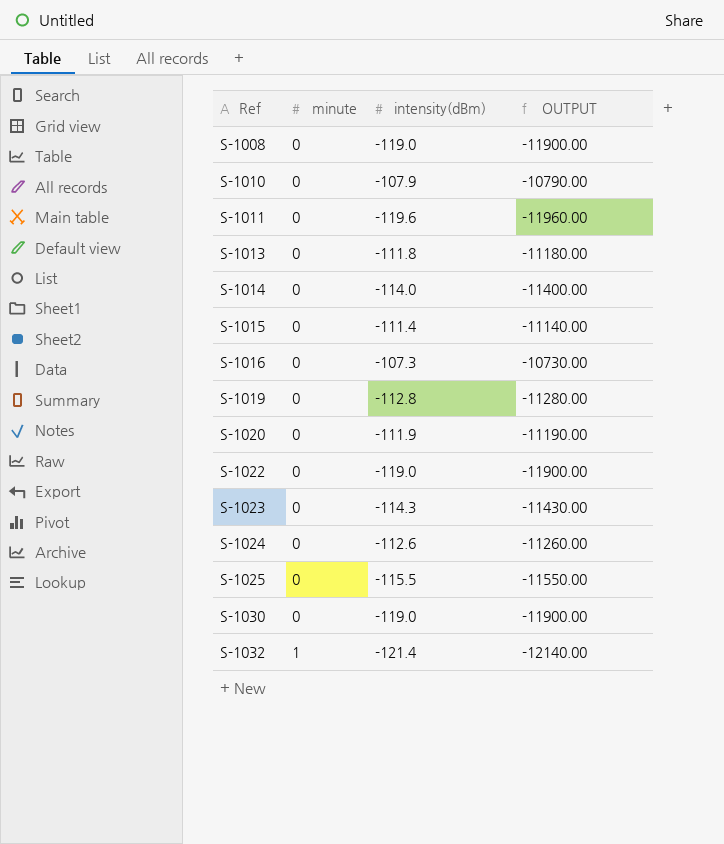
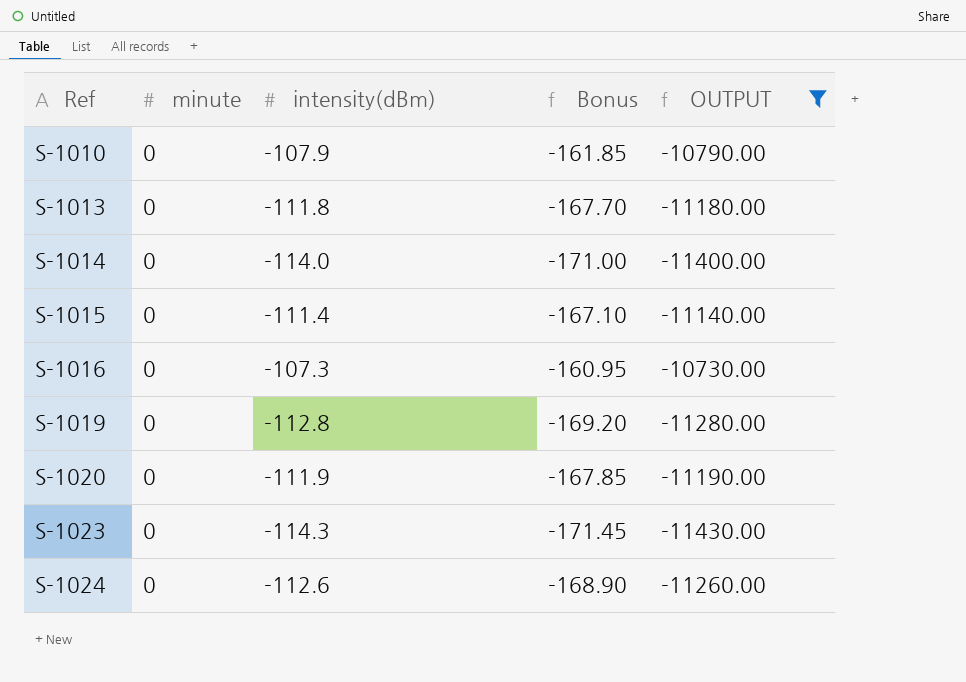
filter: none -> OUTPUT >= -11430.00
column Bonus | formula: none -> [intensity(dBm)] * 1.5

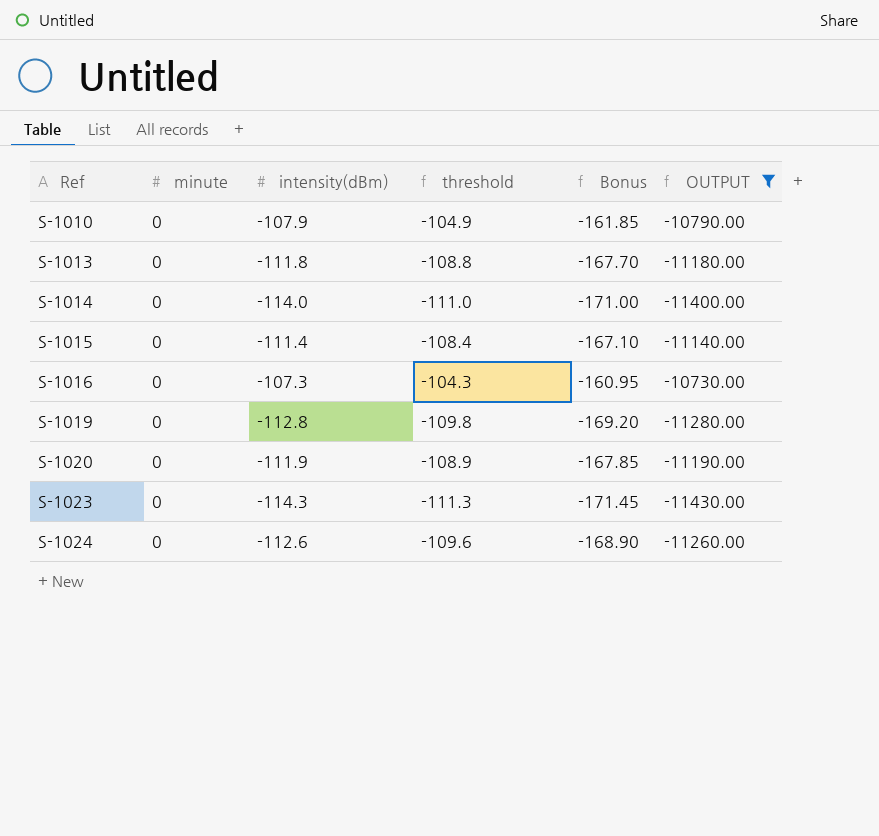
column threshold | formula: none -> [intensity(dBm)] + 3

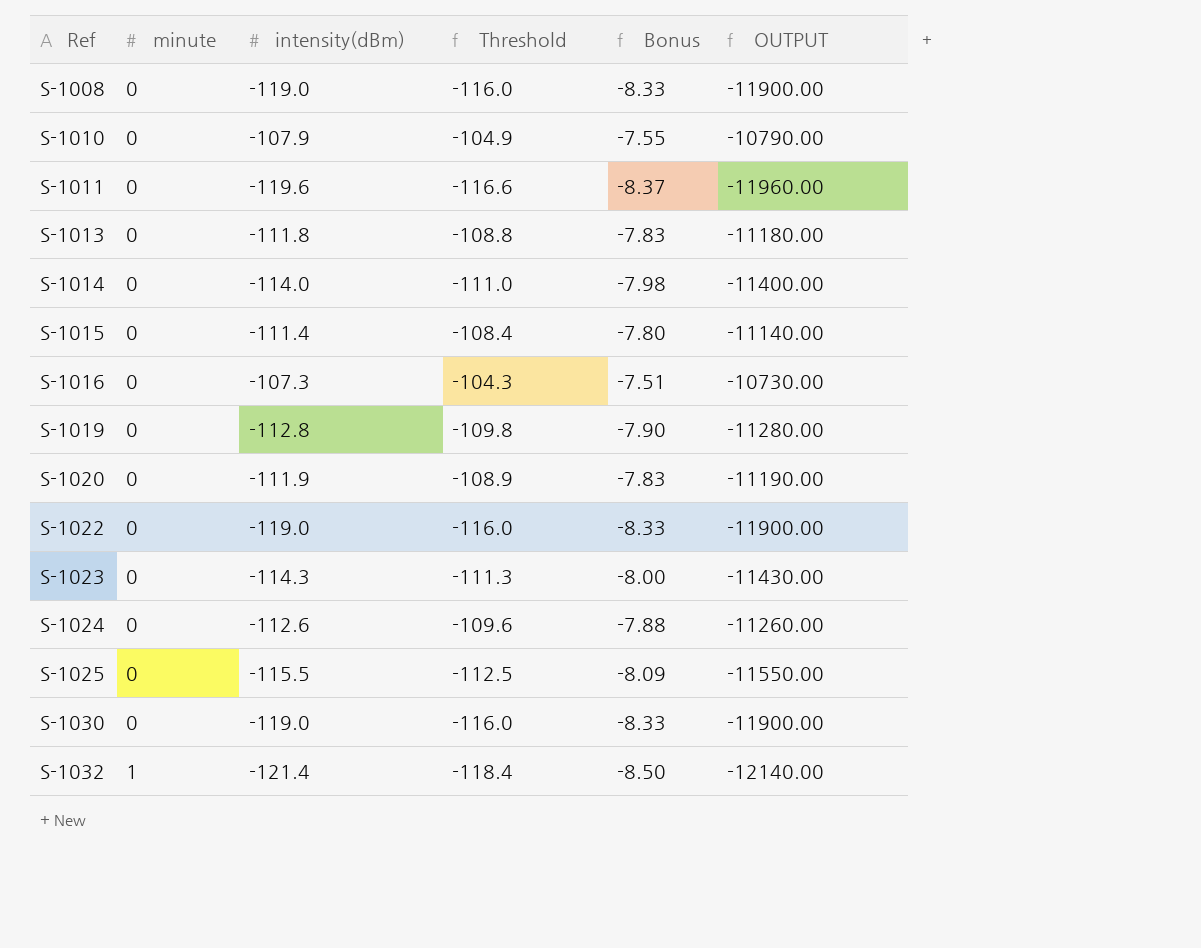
filter: OUTPUT >= -11430.00 -> none
column name: threshold -> Threshold
column Bonus | formula: [intensity(dBm)] * 1.5 -> [intensity(dBm)] * 0.07

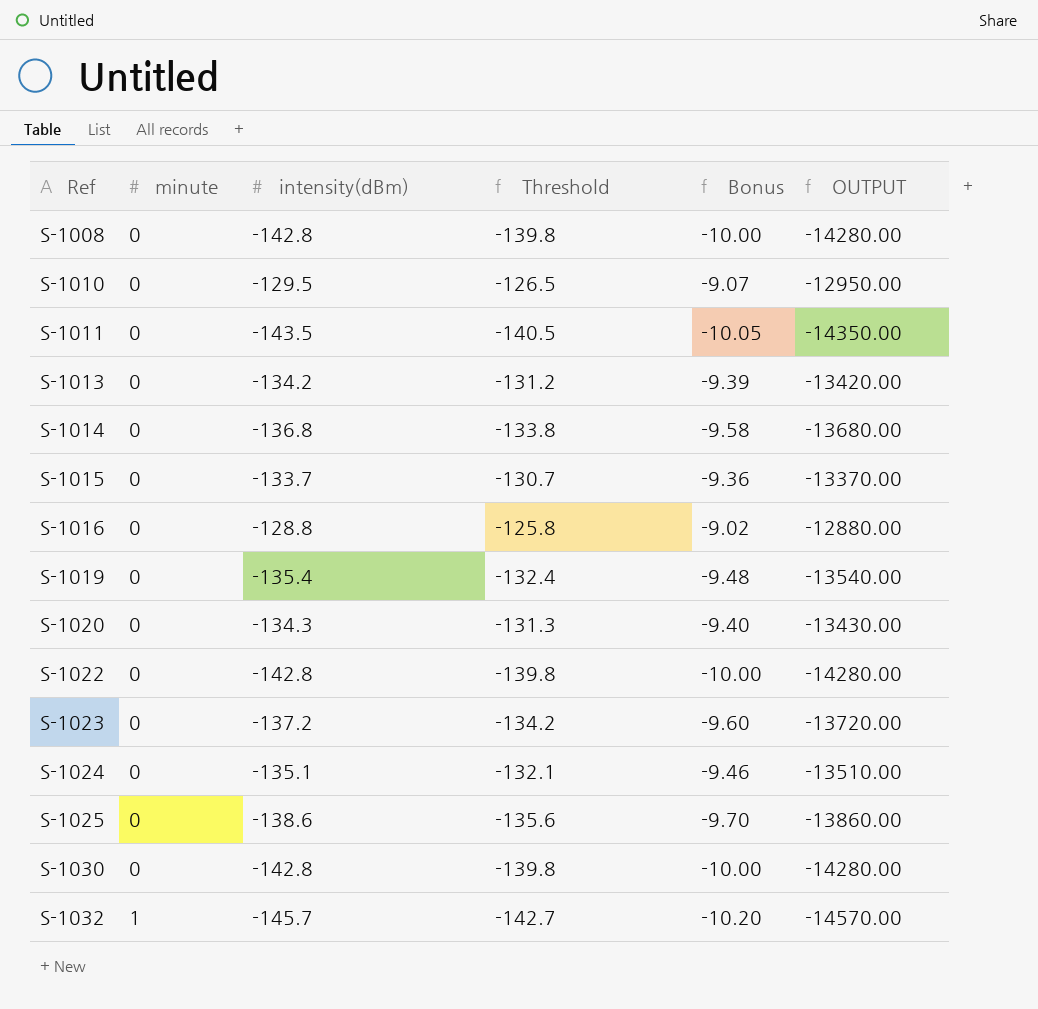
S-1008 | intensity(dBm): -119.0 -> -142.8
S-1008 | Threshold: -116.0 -> -139.8
S-1008 | Bonus: -8.33 -> -10.00
S-1008 | OUTPUT: -11900.00 -> -14280.00
S-1010 | intensity(dBm): -107.9 -> -129.5
S-1010 | Threshold: -104.9 -> -126.5
S-1010 | Bonus: -7.55 -> -9.07
S-1010 | OUTPUT: -10790.00 -> -12950.00
S-1011 | intensity(dBm): -119.6 -> -143.5
S-1011 | Threshold: -116.6 -> -140.5
S-1011 | Bonus: -8.37 -> -10.05
S-1011 | OUTPUT: -11960.00 -> -14350.00
S-1013 | intensity(dBm): -111.8 -> -134.2
S-1013 | Threshold: -108.8 -> -131.2
S-1013 | Bonus: -7.83 -> -9.39
S-1013 | OUTPUT: -11180.00 -> -13420.00
S-1014 | intensity(dBm): -114.0 -> -136.8
S-1014 | Threshold: -111.0 -> -133.8
S-1014 | Bonus: -7.98 -> -9.58
S-1014 | OUTPUT: -11400.00 -> -13680.00
S-1015 | intensity(dBm): -111.4 -> -133.7
S-1015 | Threshold: -108.4 -> -130.7
S-1015 | Bonus: -7.80 -> -9.36
S-1015 | OUTPUT: -11140.00 -> -13370.00
S-1016 | intensity(dBm): -107.3 -> -128.8
S-1016 | Threshold: -104.3 -> -125.8
S-1016 | Bonus: -7.51 -> -9.02
S-1016 | OUTPUT: -10730.00 -> -12880.00
S-1019 | intensity(dBm): -112.8 -> -135.4
S-1019 | Threshold: -109.8 -> -132.4
S-1019 | Bonus: -7.90 -> -9.48
S-1019 | OUTPUT: -11280.00 -> -13540.00
S-1020 | intensity(dBm): -111.9 -> -134.3
S-1020 | Threshold: -108.9 -> -131.3
S-1020 | Bonus: -7.83 -> -9.40
S-1020 | OUTPUT: -11190.00 -> -13430.00
S-1022 | intensity(dBm): -119.0 -> -142.8
S-1022 | Threshold: -116.0 -> -139.8
S-1022 | Bonus: -8.33 -> -10.00
S-1022 | OUTPUT: -11900.00 -> -14280.00
S-1023 | intensity(dBm): -114.3 -> -137.2
S-1023 | Threshold: -111.3 -> -134.2
S-1023 | Bonus: -8.00 -> -9.60
S-1023 | OUTPUT: -11430.00 -> -13720.00
S-1024 | intensity(dBm): -112.6 -> -135.1
S-1024 | Threshold: -109.6 -> -132.1
S-1024 | Bonus: -7.88 -> -9.46
S-1024 | OUTPUT: -11260.00 -> -13510.00
S-1025 | intensity(dBm): -115.5 -> -138.6
S-1025 | Threshold: -112.5 -> -135.6
S-1025 | Bonus: -8.09 -> -9.70
S-1025 | OUTPUT: -11550.00 -> -13860.00
S-1030 | intensity(dBm): -119.0 -> -142.8
S-1030 | Threshold: -116.0 -> -139.8
S-1030 | Bonus: -8.33 -> -10.00
S-1030 | OUTPUT: -11900.00 -> -14280.00
S-1032 | intensity(dBm): -121.4 -> -145.7
S-1032 | Threshold: -118.4 -> -142.7
S-1032 | Bonus: -8.50 -> -10.20
S-1032 | OUTPUT: -12140.00 -> -14570.00

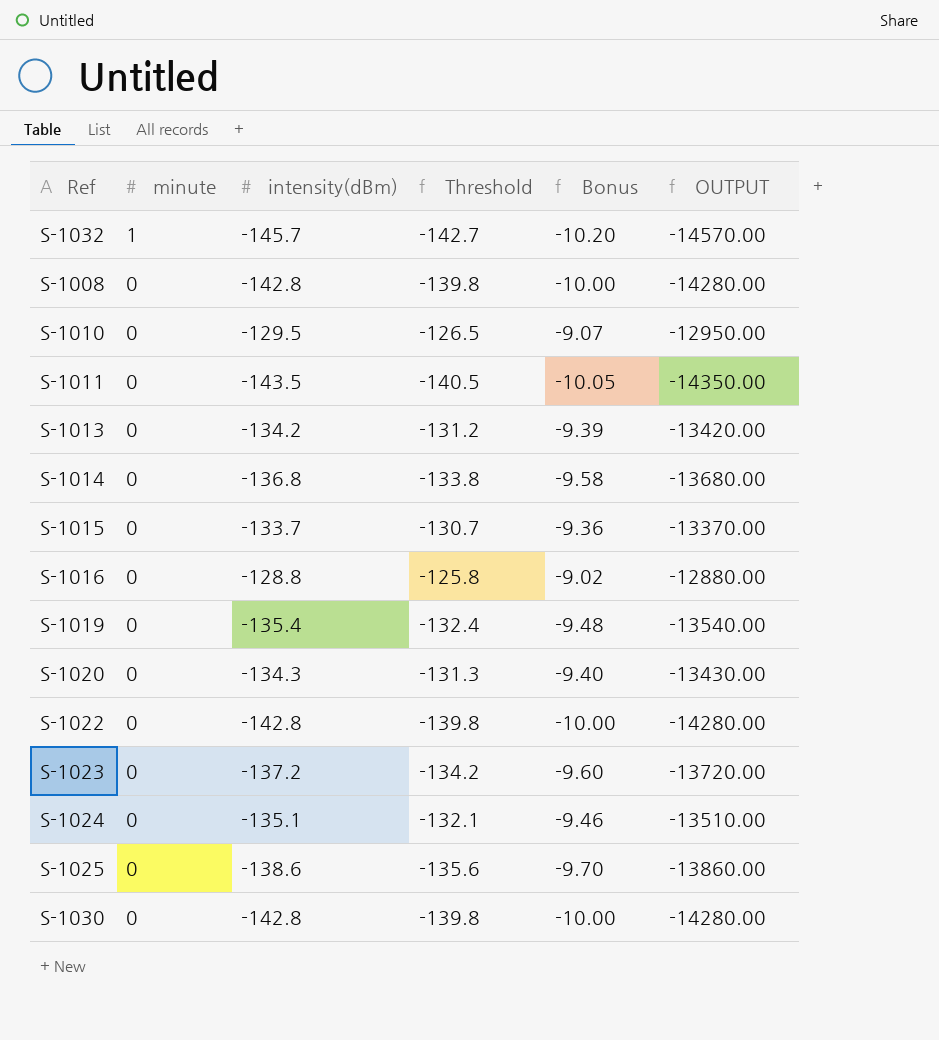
row order: Ref ascending -> minute descending

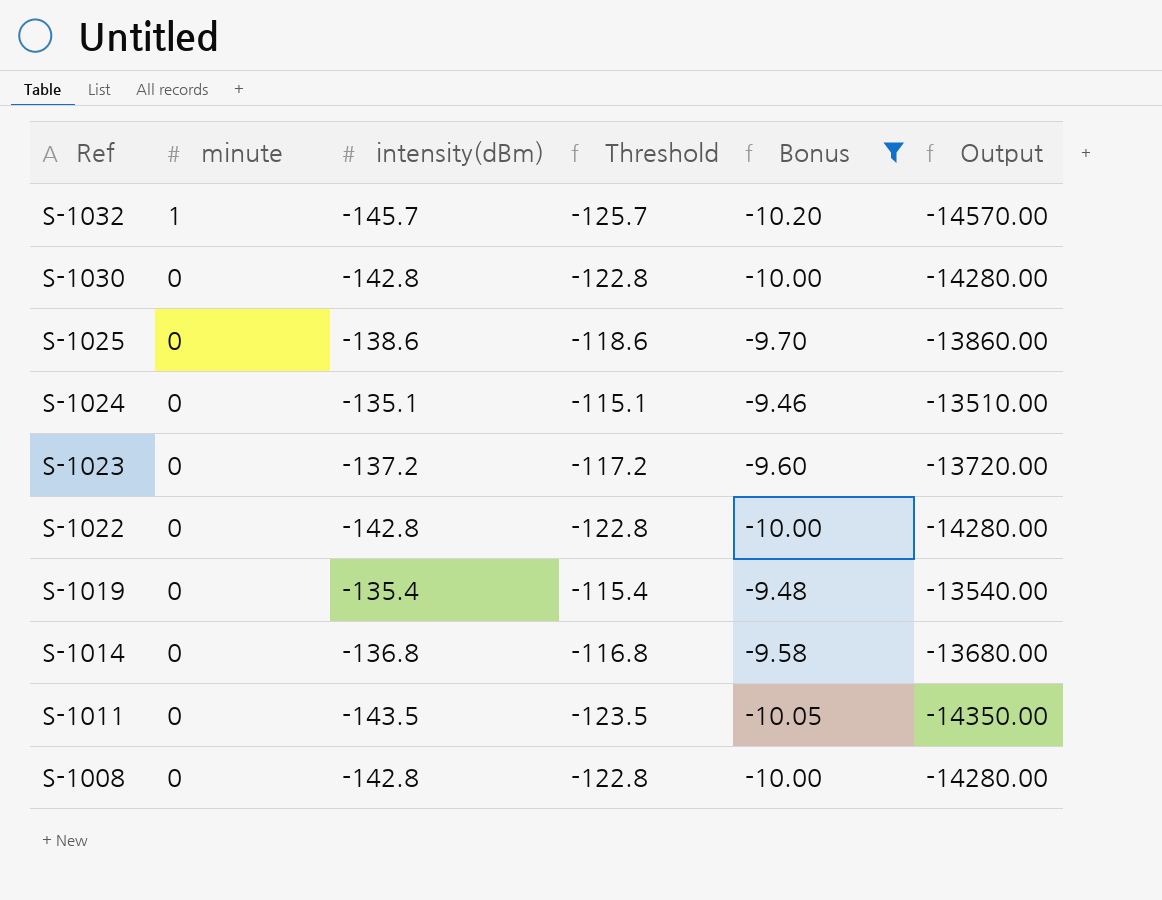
filter: none -> Bonus <= -9.46
row order: minute descending -> Ref descending
column Threshold | formula: [intensity(dBm)] + 3 -> [intensity(dBm)] + 20
column name: OUTPUT -> Output

